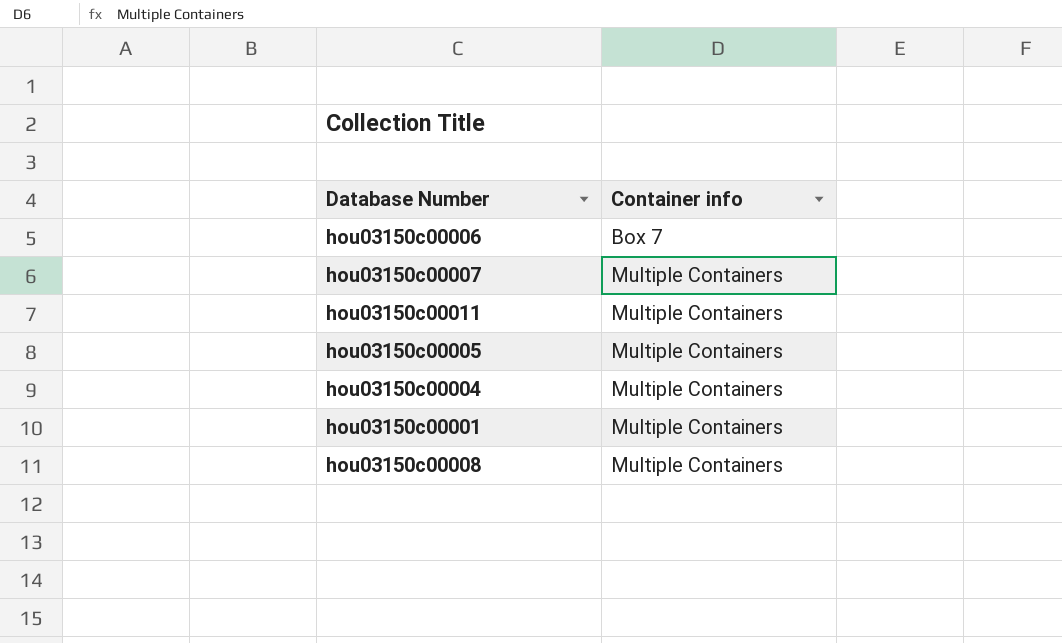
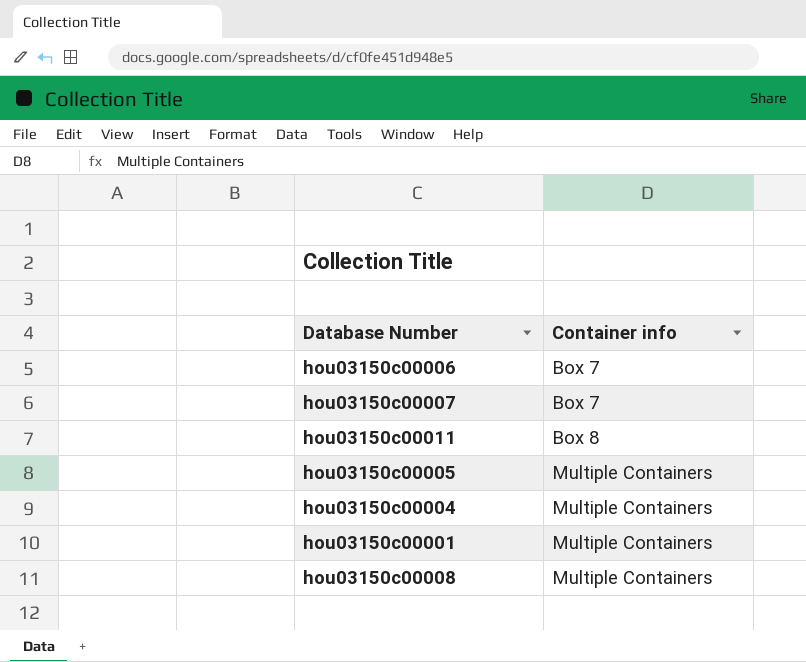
hou03150c00007 | Container info: Multiple Containers -> Box 7
hou03150c00011 | Container info: Multiple Containers -> Box 8

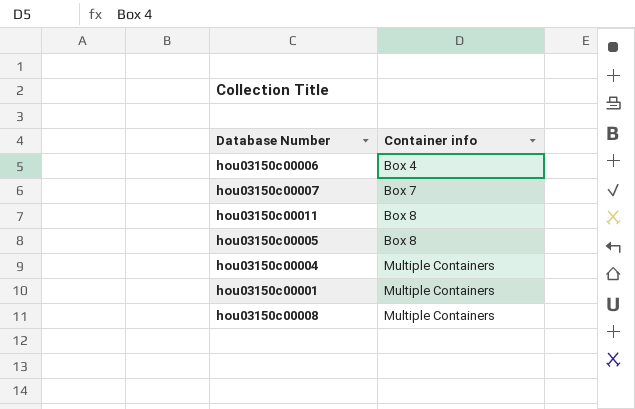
hou03150c00006 | Container info: Box 7 -> Box 4
hou03150c00005 | Container info: Multiple Containers -> Box 8

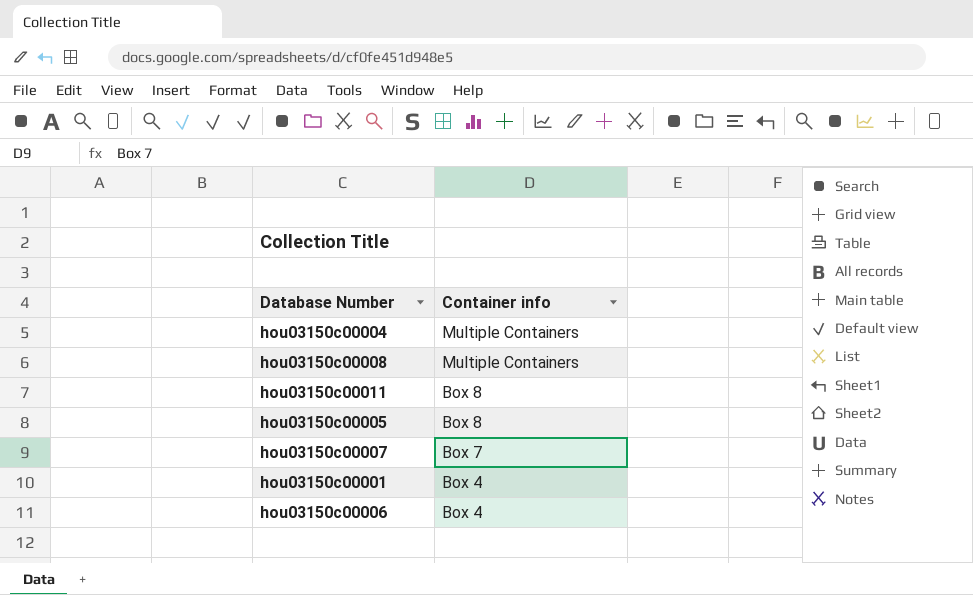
row order: Container info ascending -> Container info descending
hou03150c00001 | Container info: Multiple Containers -> Box 4

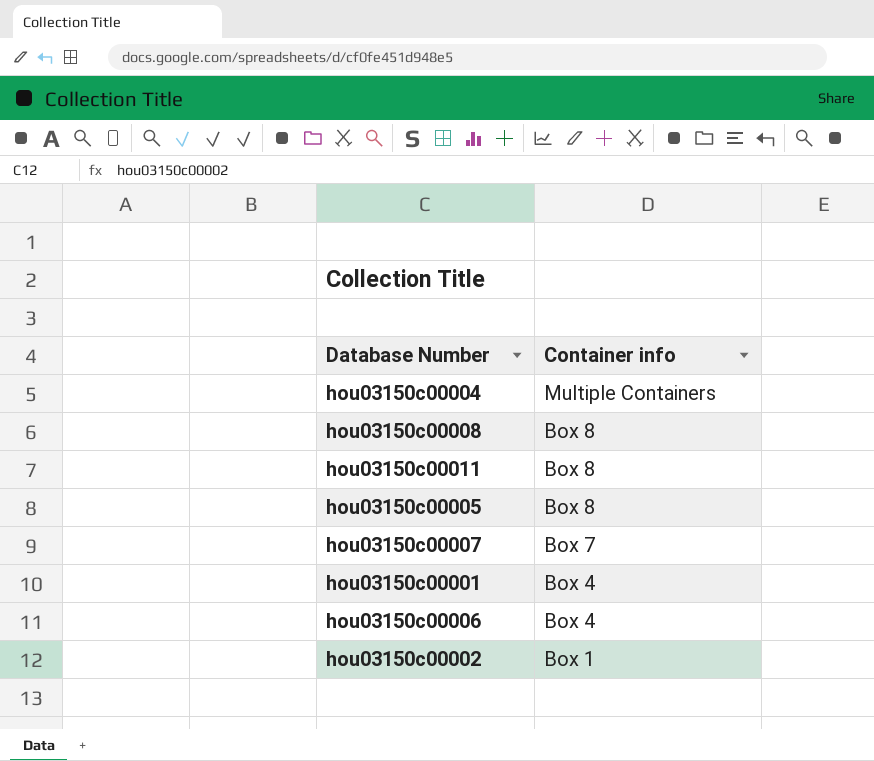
hou03150c00008 | Container info: Multiple Containers -> Box 8
row hou03150c00002: none -> Box 1

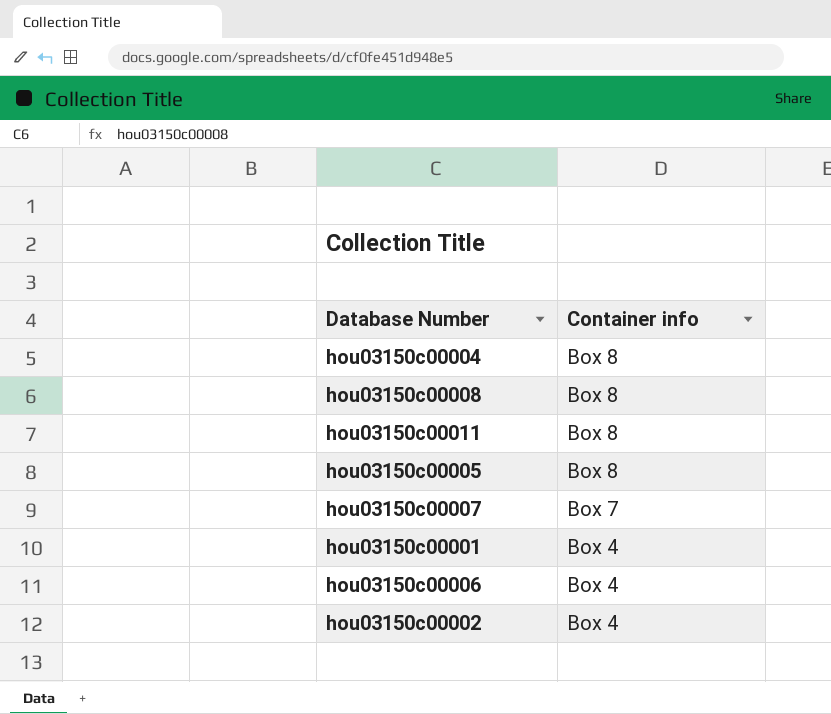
hou03150c00004 | Container info: Multiple Containers -> Box 8
hou03150c00002 | Container info: Box 1 -> Box 4

